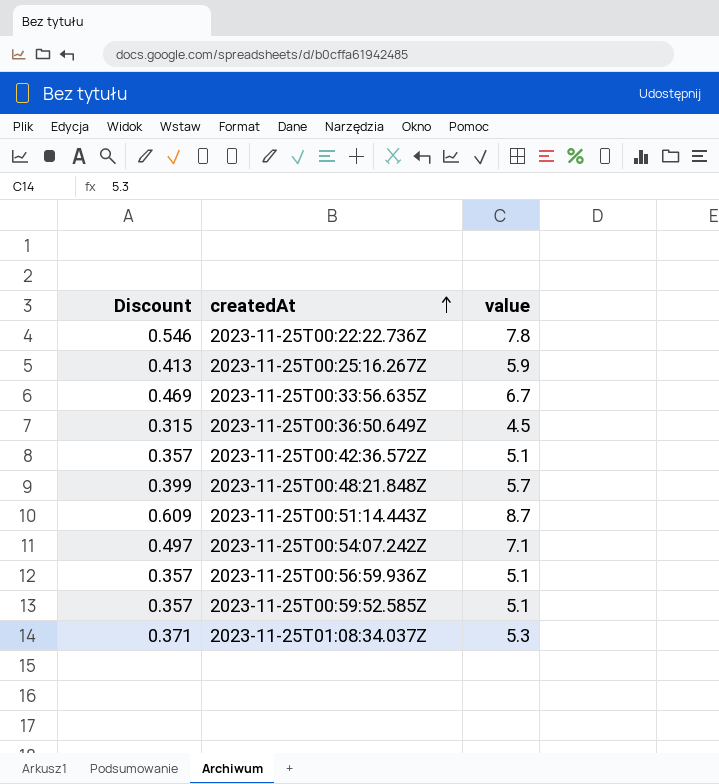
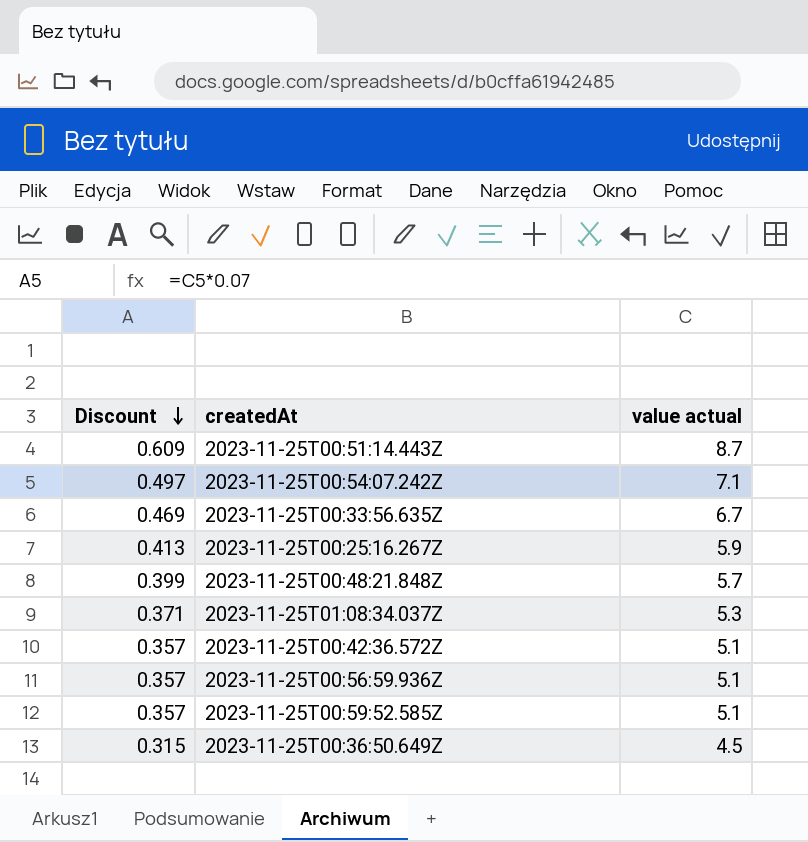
row order: createdAt ascending -> Discount descending
column name: value -> value actual
row 2023-11-25T00:22:22.736Z: 0.546 | 7.8 -> none

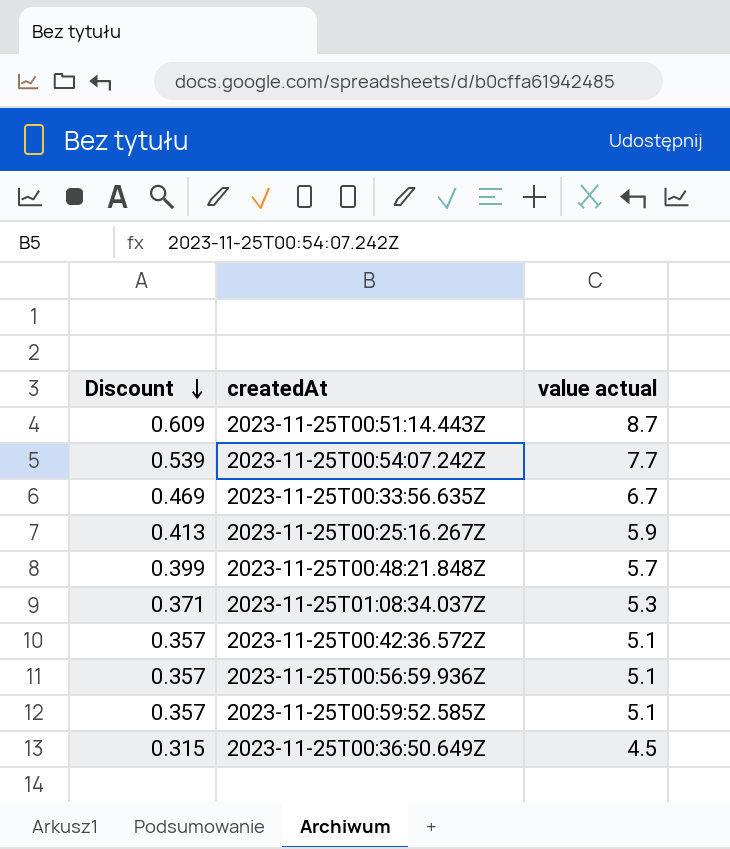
2023-11-25T00:54:07.242Z | Discount: 0.497 -> 0.539
2023-11-25T00:54:07.242Z | value actual: 7.1 -> 7.7

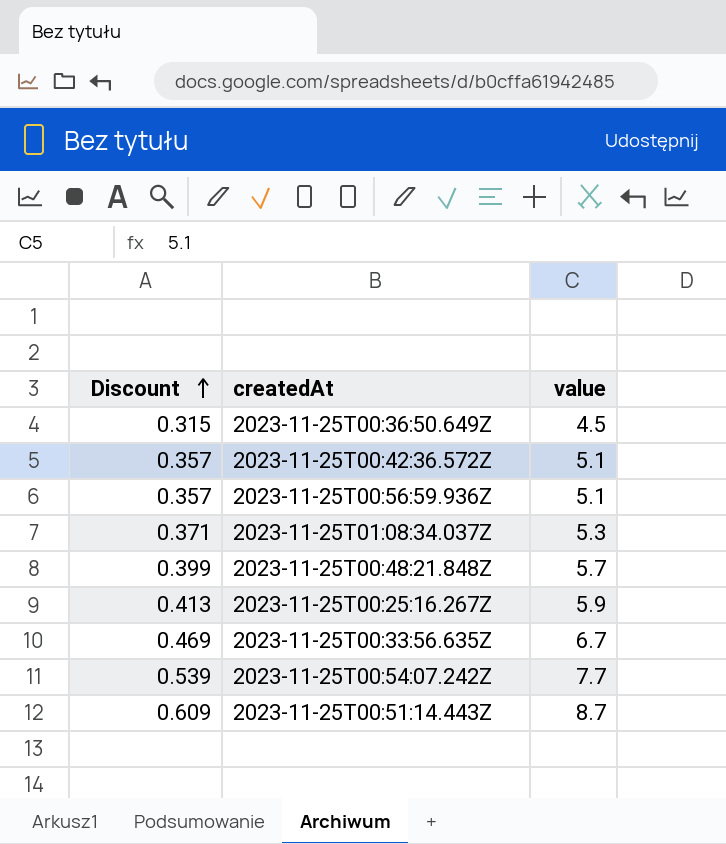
row order: Discount descending -> Discount ascending
column name: value actual -> value
row 2023-11-25T00:59:52.585Z: 0.357 | 5.1 -> none

